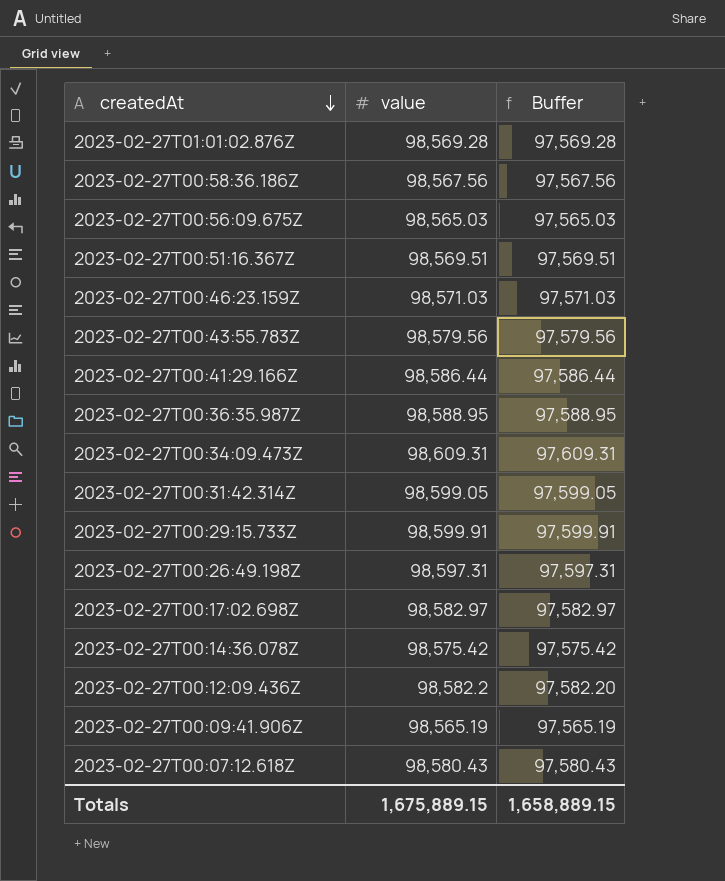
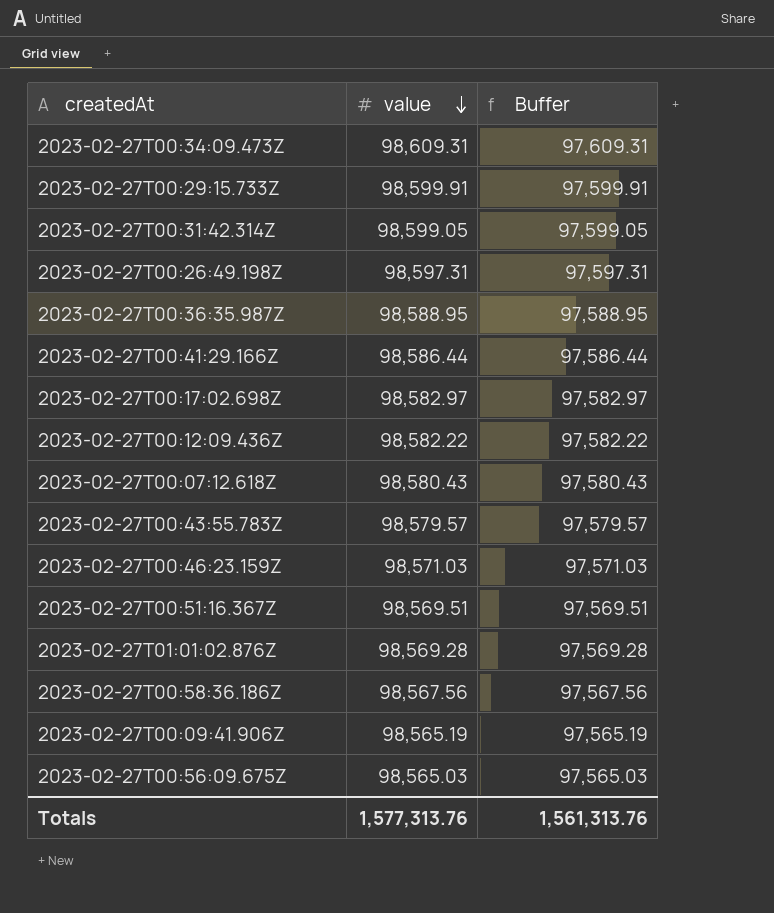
row order: createdAt descending -> value descending
row 2023-02-27T00:14:36.078Z: 98,575.42 | 97,575.42 -> none
2023-02-27T00:12:09.436Z | value: 98,582.2 -> 98,582.22
2023-02-27T00:12:09.436Z | Buffer: 97,582.20 -> 97,582.22
2023-02-27T00:43:55.783Z | value: 98,579.56 -> 98,579.57
2023-02-27T00:43:55.783Z | Buffer: 97,579.56 -> 97,579.57
Totals | value: 1,675,889.15 -> 1,577,313.76
Totals | Buffer: 1,658,889.15 -> 1,561,313.76

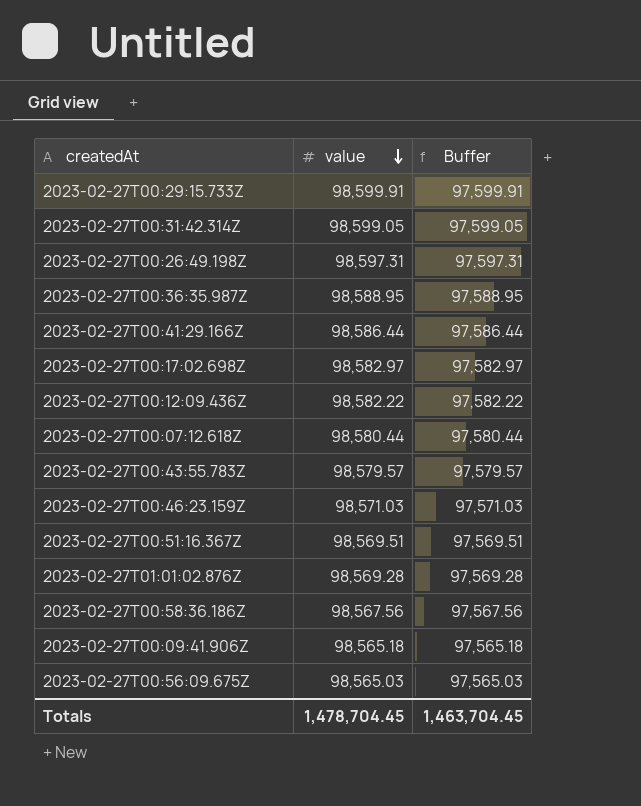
row 2023-02-27T00:34:09.473Z: 98,609.31 | 97,609.31 -> none
2023-02-27T00:07:12.618Z | value: 98,580.43 -> 98,580.44
2023-02-27T00:07:12.618Z | Buffer: 97,580.43 -> 97,580.44
2023-02-27T00:09:41.906Z | value: 98,565.19 -> 98,565.18
2023-02-27T00:09:41.906Z | Buffer: 97,565.19 -> 97,565.18
Totals | value: 1,577,313.76 -> 1,478,704.45
Totals | Buffer: 1,561,313.76 -> 1,463,704.45

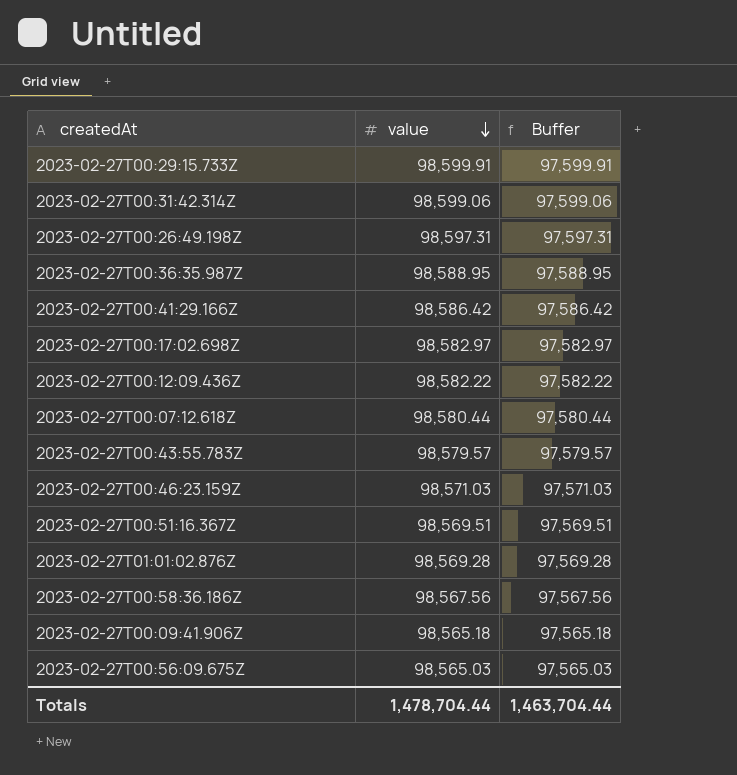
2023-02-27T00:31:42.314Z | value: 98,599.05 -> 98,599.06
2023-02-27T00:31:42.314Z | Buffer: 97,599.05 -> 97,599.06
2023-02-27T00:41:29.166Z | value: 98,586.44 -> 98,586.42
2023-02-27T00:41:29.166Z | Buffer: 97,586.44 -> 97,586.42
Totals | value: 1,478,704.45 -> 1,478,704.44
Totals | Buffer: 1,463,704.45 -> 1,463,704.44

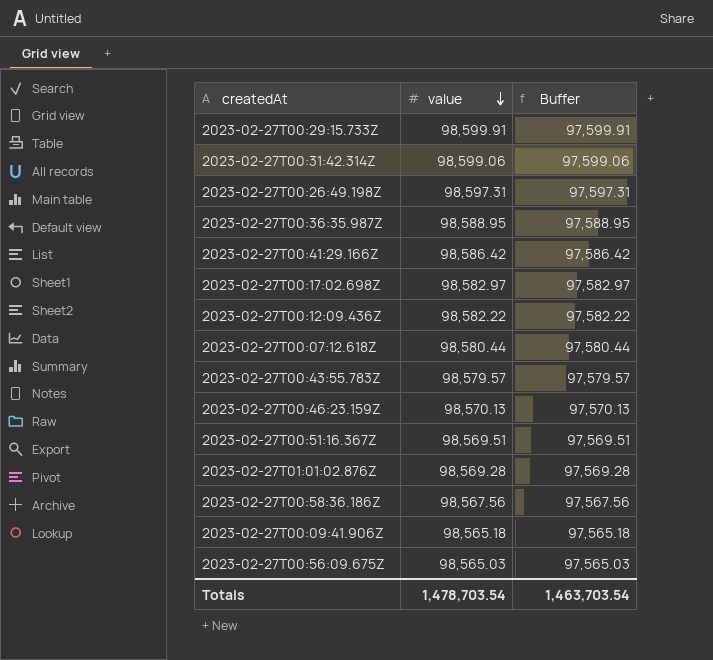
2023-02-27T00:46:23.159Z | value: 98,571.03 -> 98,570.13
2023-02-27T00:46:23.159Z | Buffer: 97,571.03 -> 97,570.13
Totals | value: 1,478,704.44 -> 1,478,703.54
Totals | Buffer: 1,463,704.44 -> 1,463,703.54

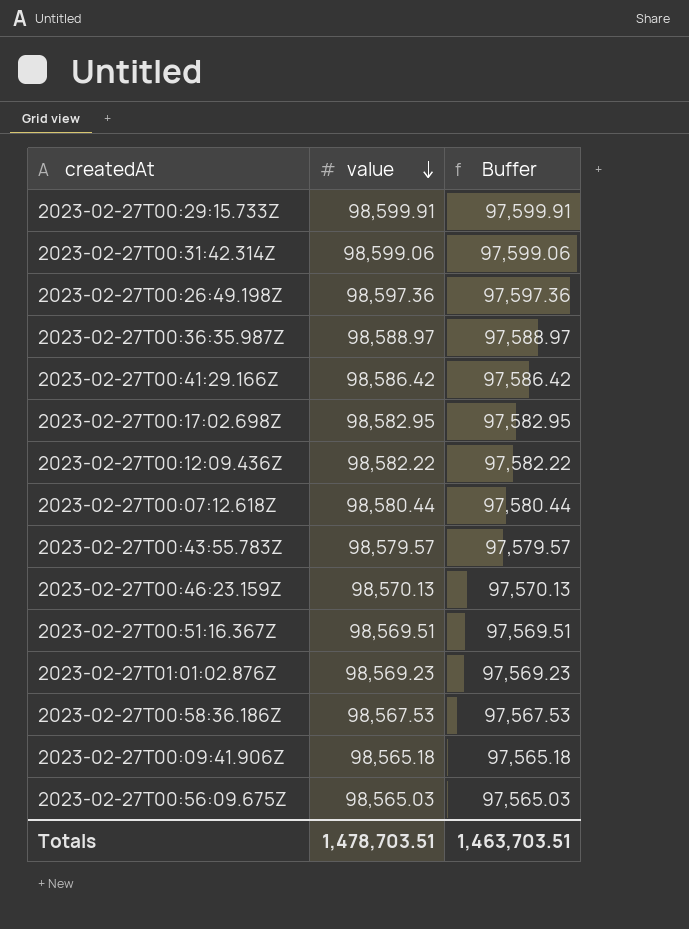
2023-02-27T00:26:49.198Z | value: 98,597.31 -> 98,597.36
2023-02-27T00:26:49.198Z | Buffer: 97,597.31 -> 97,597.36
2023-02-27T00:36:35.987Z | value: 98,588.95 -> 98,588.97
2023-02-27T00:36:35.987Z | Buffer: 97,588.95 -> 97,588.97
2023-02-27T00:17:02.698Z | value: 98,582.97 -> 98,582.95
2023-02-27T00:17:02.698Z | Buffer: 97,582.97 -> 97,582.95
2023-02-27T01:01:02.876Z | value: 98,569.28 -> 98,569.23
2023-02-27T01:01:02.876Z | Buffer: 97,569.28 -> 97,569.23
2023-02-27T00:58:36.186Z | value: 98,567.56 -> 98,567.53
2023-02-27T00:58:36.186Z | Buffer: 97,567.56 -> 97,567.53
Totals | value: 1,478,703.54 -> 1,478,703.51
Totals | Buffer: 1,463,703.54 -> 1,463,703.51

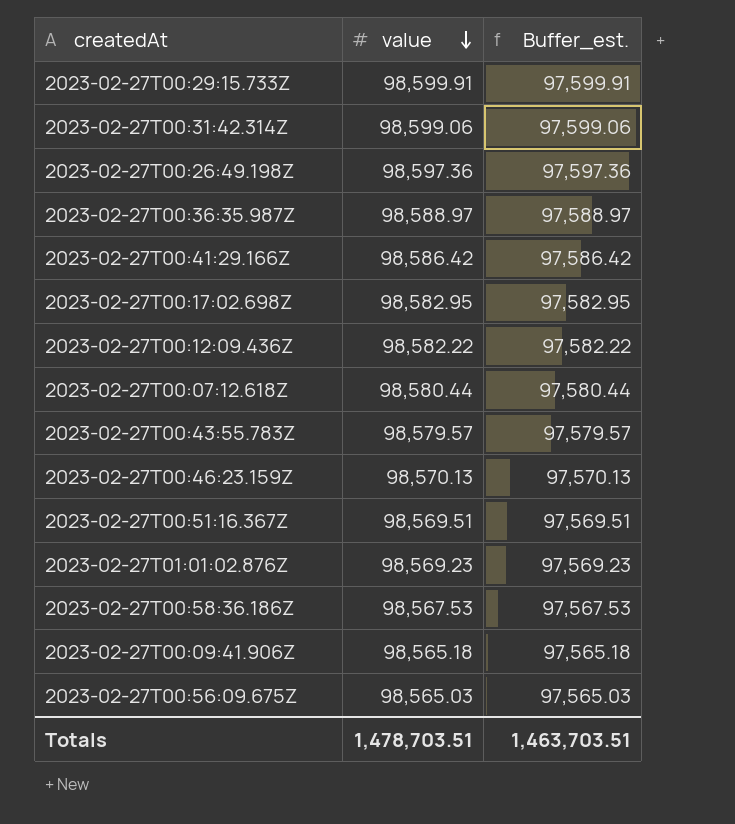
column name: Buffer -> Buffer_est.

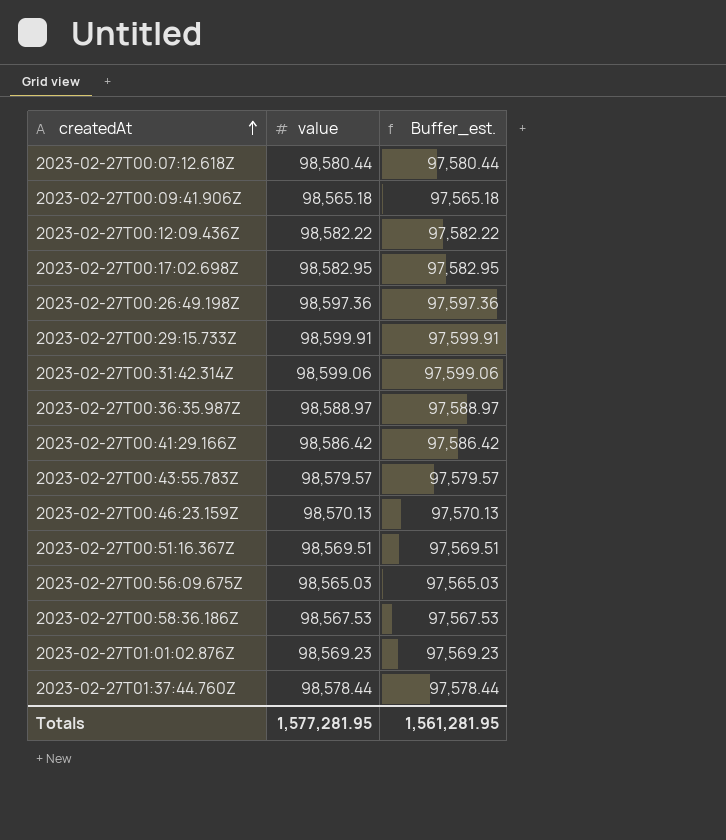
row order: value descending -> createdAt ascending
row 2023-02-27T01:37:44.760Z: none -> 98,578.44 | 97,578.44
Totals | value: 1,478,703.51 -> 1,577,281.95
Totals | Buffer_est.: 1,463,703.51 -> 1,561,281.95

